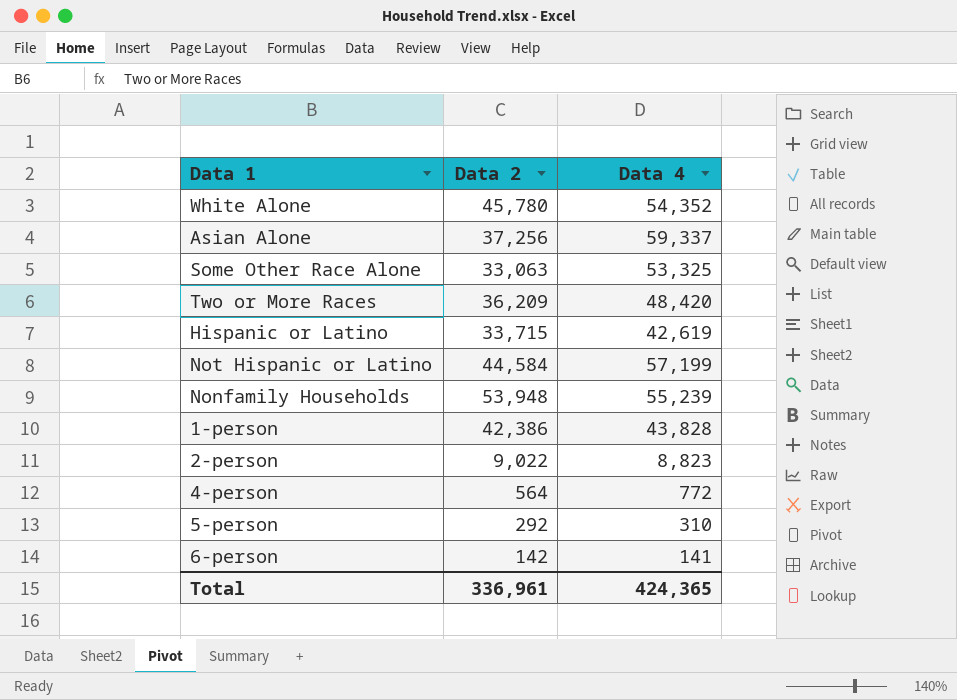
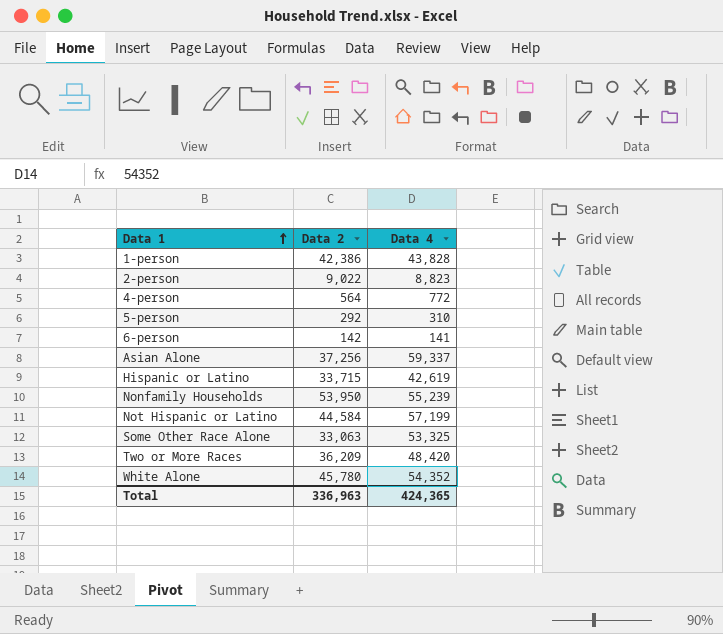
row order: none -> Data 1 ascending
Nonfamily Households | Data 2: 53,948 -> 53,950
Total | Data 2: 336,961 -> 336,963

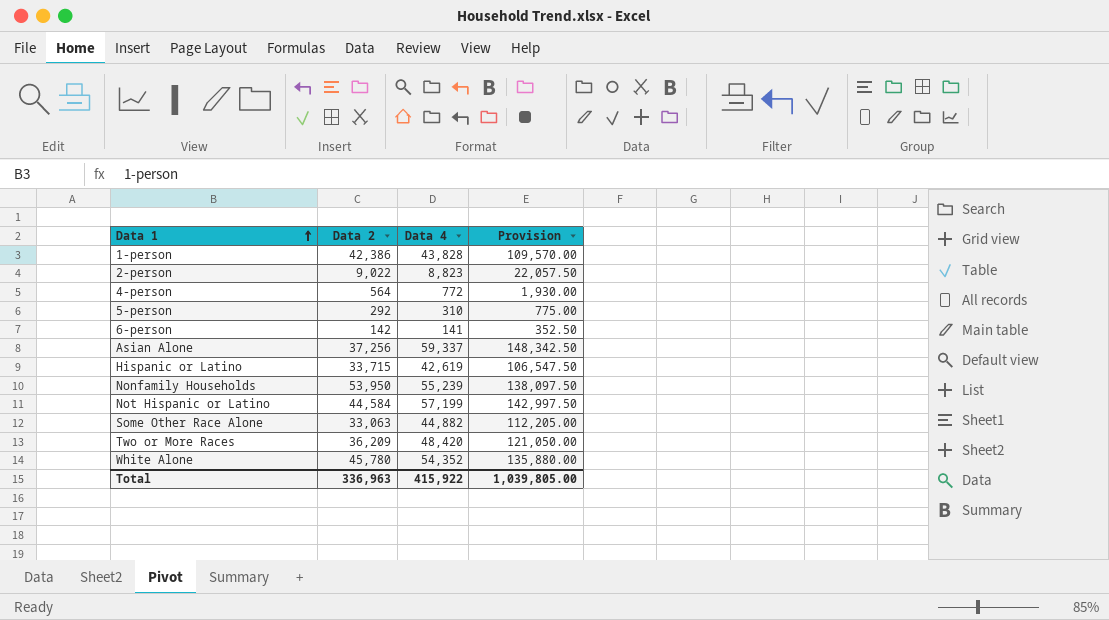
column Provision | formula: none -> [Data 4] * 2.5
Some Other Race Alone | Data 4: 53,325 -> 44,882
Total | Data 4: 424,365 -> 415,922

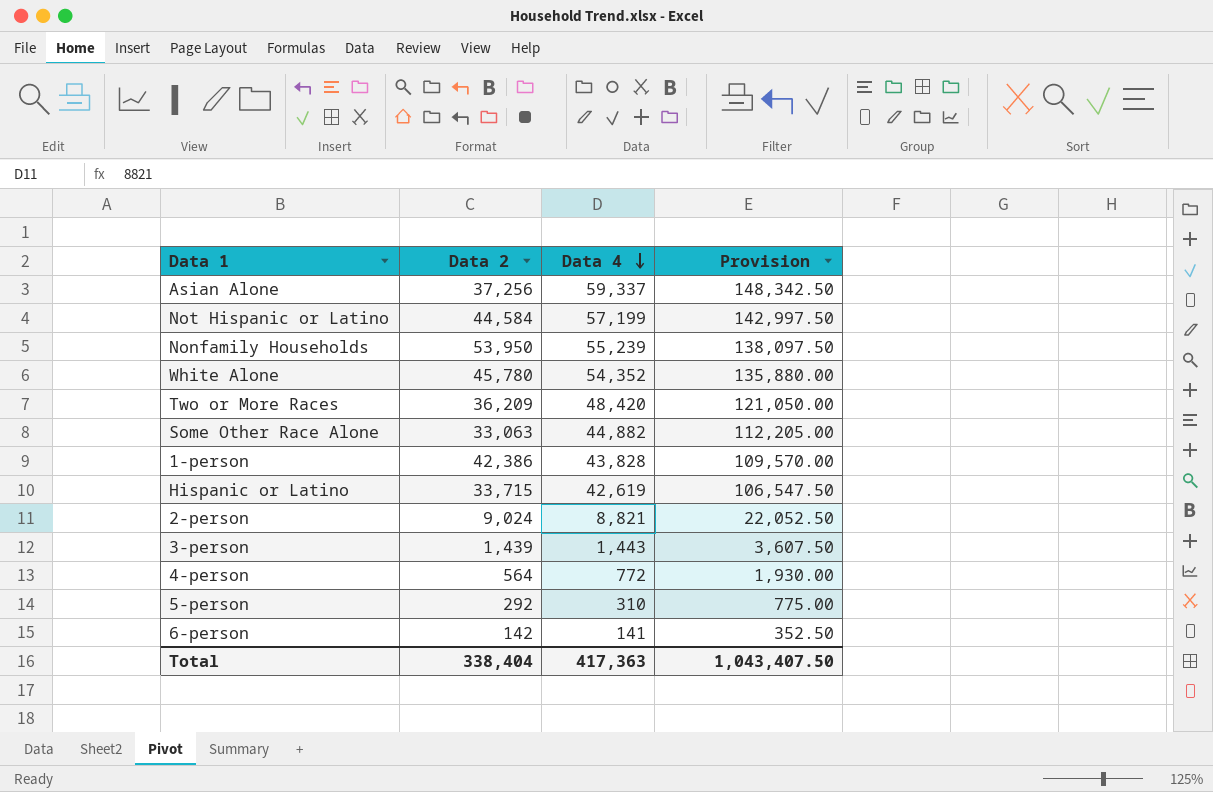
row order: Data 1 ascending -> Data 4 descending
2-person | Data 2: 9,022 -> 9,024
2-person | Data 4: 8,823 -> 8,821
2-person | Provision: 22,057.50 -> 22,052.50
row 3-person: none -> 1,439 | 1,443 | 3,607.50
Total | Data 2: 336,963 -> 338,404
Total | Data 4: 415,922 -> 417,363
Total | Provision: 1,039,805.00 -> 1,043,407.50

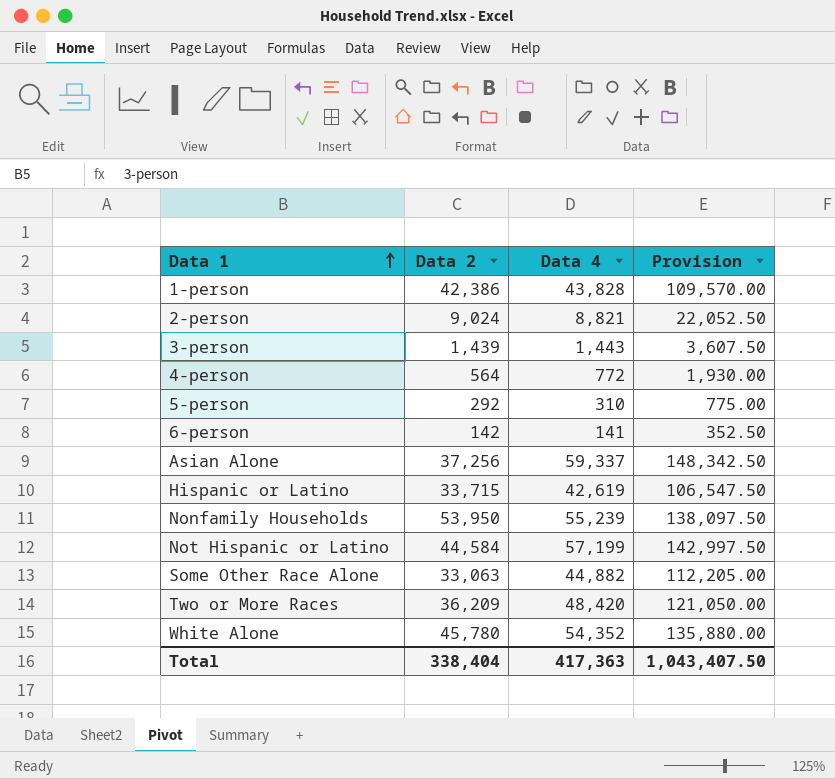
row order: Data 4 descending -> Data 1 ascending

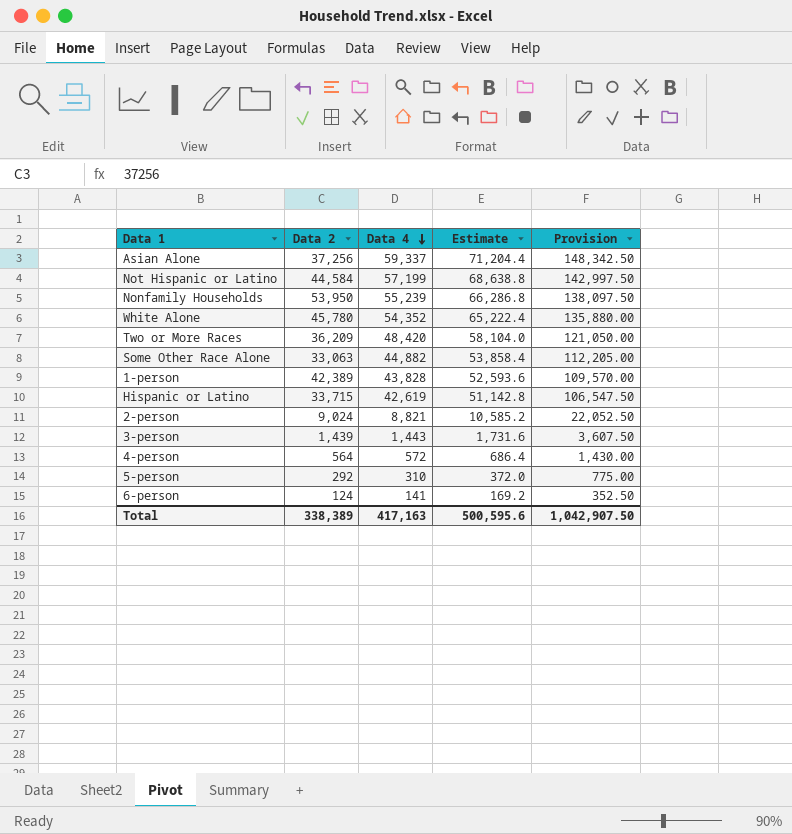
row order: Data 1 ascending -> Data 4 descending
column Estimate | formula: none -> [Data 4] * 1.2
1-person | Data 2: 42,386 -> 42,389
4-person | Data 4: 772 -> 572
4-person | Provision: 1,930.00 -> 1,430.00
6-person | Data 2: 142 -> 124
Total | Data 2: 338,404 -> 338,389
Total | Data 4: 417,363 -> 417,163
Total | Provision: 1,043,407.50 -> 1,042,907.50

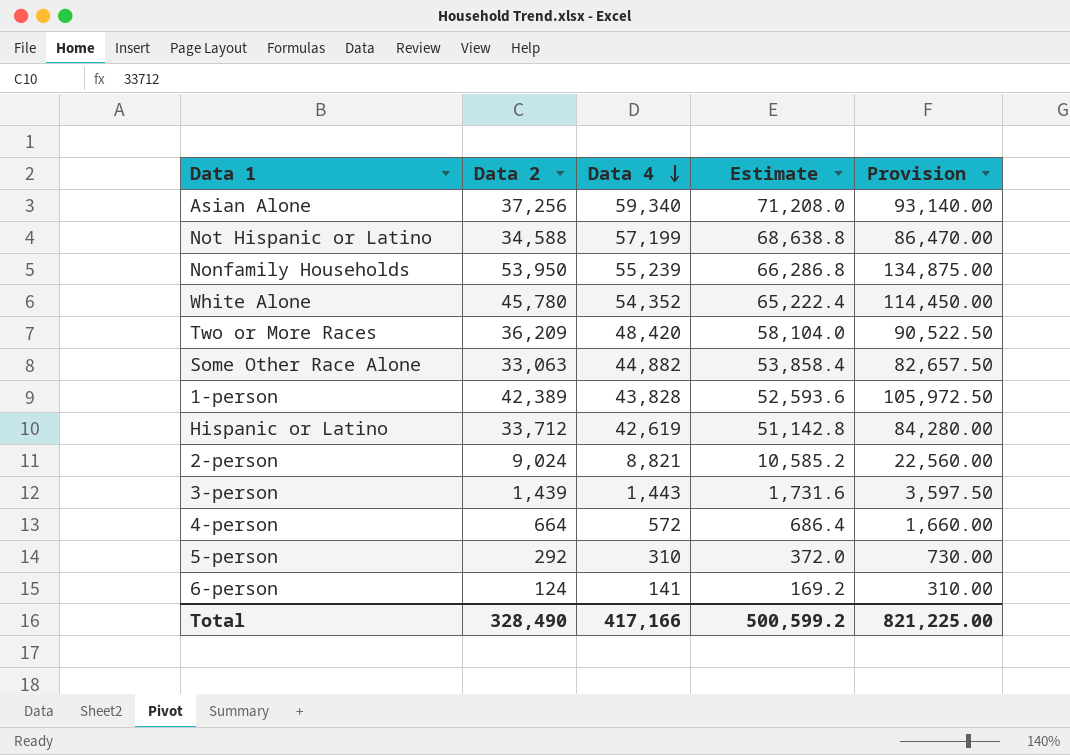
column Provision | formula: [Data 4] * 2.5 -> [Data 2] * 2.5
Asian Alone | Data 4: 59,337 -> 59,340
Asian Alone | Estimate: 71,204.4 -> 71,208.0
Not Hispanic or Latino | Data 2: 44,584 -> 34,588
Hispanic or Latino | Data 2: 33,715 -> 33,712
4-person | Data 2: 564 -> 664
Total | Data 2: 338,389 -> 328,490
Total | Data 4: 417,163 -> 417,166
Total | Estimate: 500,595.6 -> 500,599.2
Total | Provision: 1,042,907.50 -> 821,225.00

